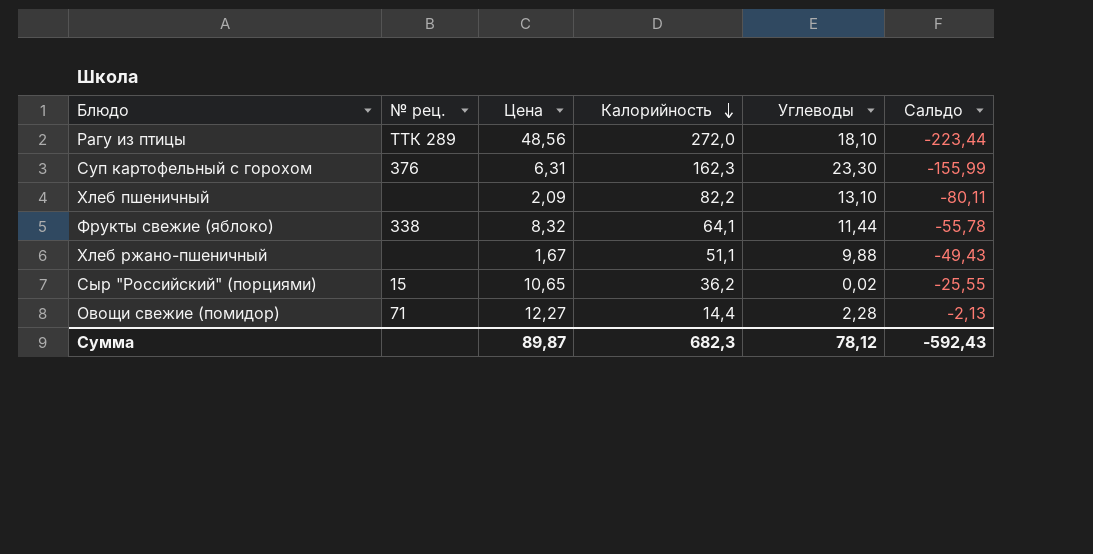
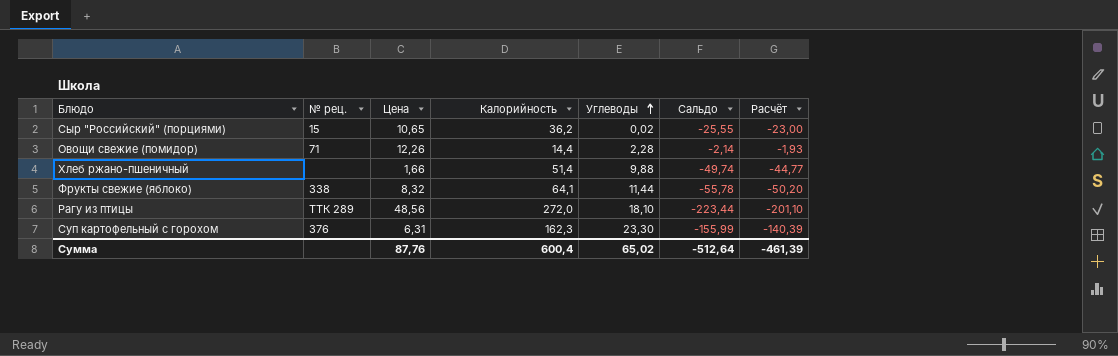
row order: Калорийность descending -> Углеводы ascending
column Расчёт | formula: none -> [Сальдо] * 0,9
row Хлеб пшеничный: none | 2,09 | 82,2 | 13,10 | -80,11 -> none
Овощи свежие (помидор) | Цена: 12,27 -> 12,26
Овощи свежие (помидор) | Сальдо: -2,13 -> -2,14
Хлеб ржано-пшеничный | Цена: 1,67 -> 1,66
Хлеб ржано-пшеничный | Калорийность: 51,1 -> 51,4
Хлеб ржано-пшеничный | Сальдо: -49,43 -> -49,74
Сумма | Цена: 89,87 -> 87,76
Сумма | Калорийность: 682,3 -> 600,4
Сумма | Углеводы: 78,12 -> 65,02
Сумма | Сальдо: -592,43 -> -512,64

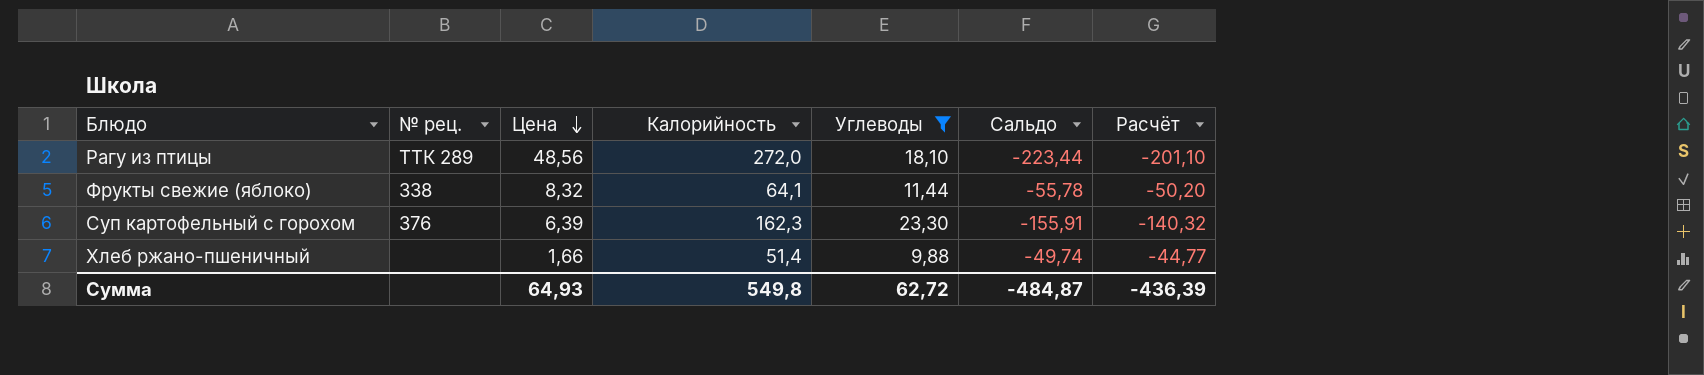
filter: none -> Углеводы >= 9,88
row order: Углеводы ascending -> Цена descending
Суп картофельный с горохом | Цена: 6,31 -> 6,39
Суп картофельный с горохом | Сальдо: -155,99 -> -155,91
Суп картофельный с горохом | Расчёт: -140,39 -> -140,32
Сумма | Цена: 87,76 -> 64,93
Сумма | Калорийность: 600,4 -> 549,8
Сумма | Углеводы: 65,02 -> 62,72
Сумма | Сальдо: -512,64 -> -484,87
Сумма | Расчёт: -461,39 -> -436,39

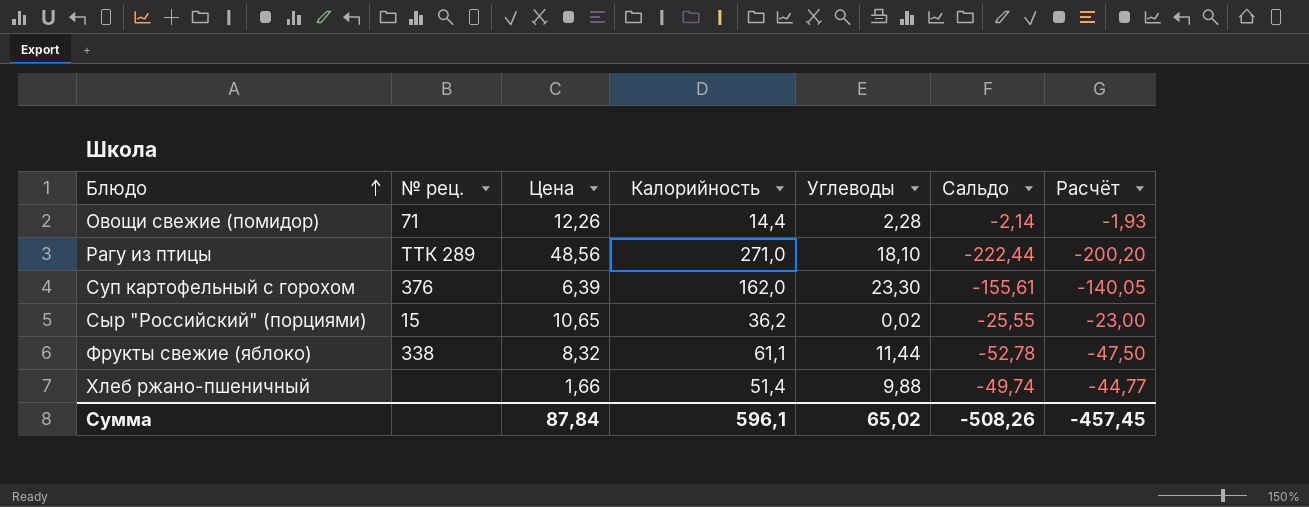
filter: Углеводы >= 9,88 -> none
row order: Цена descending -> Блюдо ascending
Рагу из птицы | Калорийность: 272,0 -> 271,0
Рагу из птицы | Сальдо: -223,44 -> -222,44
Рагу из птицы | Расчёт: -201,10 -> -200,20
Суп картофельный с горохом | Калорийность: 162,3 -> 162,0
Суп картофельный с горохом | Сальдо: -155,91 -> -155,61
Суп картофельный с горохом | Расчёт: -140,32 -> -140,05
Фрукты свежие (яблоко) | Калорийность: 64,1 -> 61,1
Фрукты свежие (яблоко) | Сальдо: -55,78 -> -52,78
Фрукты свежие (яблоко) | Расчёт: -50,20 -> -47,50
Сумма | Цена: 64,93 -> 87,84
Сумма | Калорийность: 549,8 -> 596,1
Сумма | Углеводы: 62,72 -> 65,02
Сумма | Сальдо: -484,87 -> -508,26
Сумма | Расчёт: -436,39 -> -457,45

